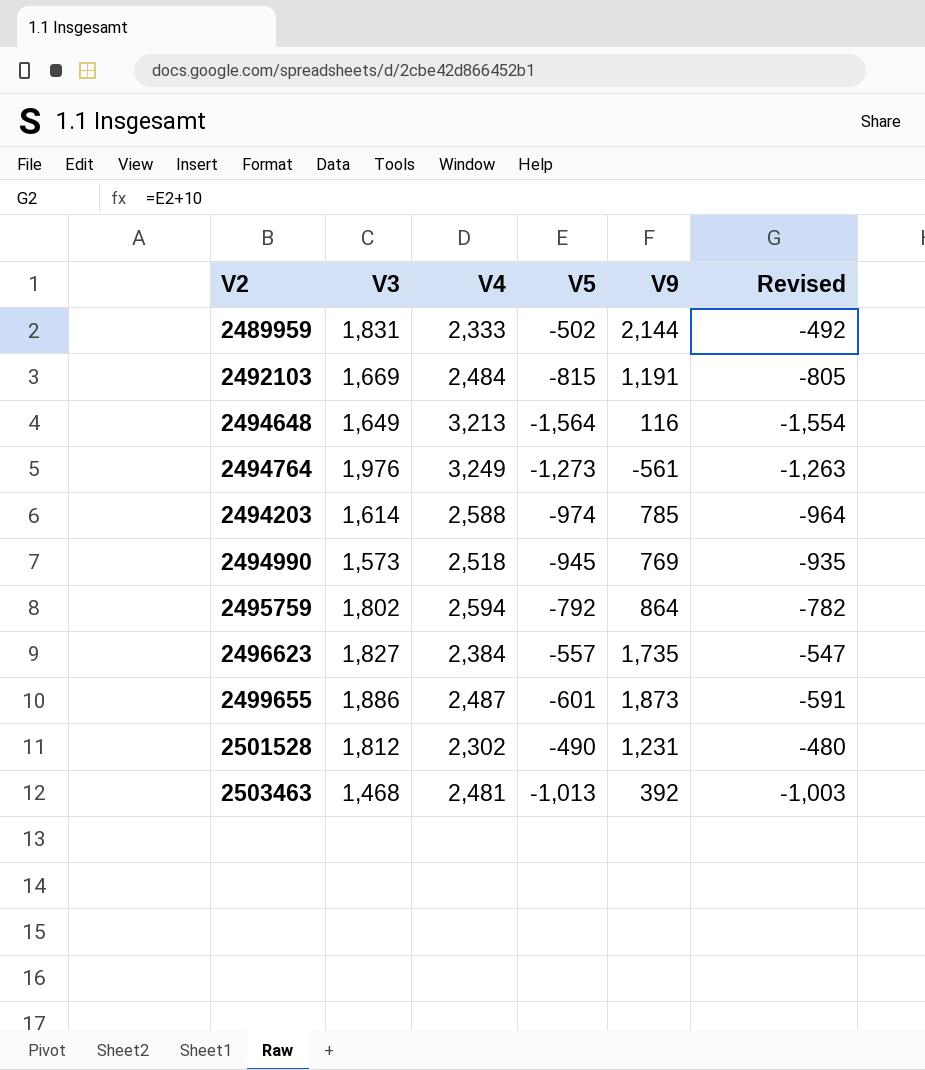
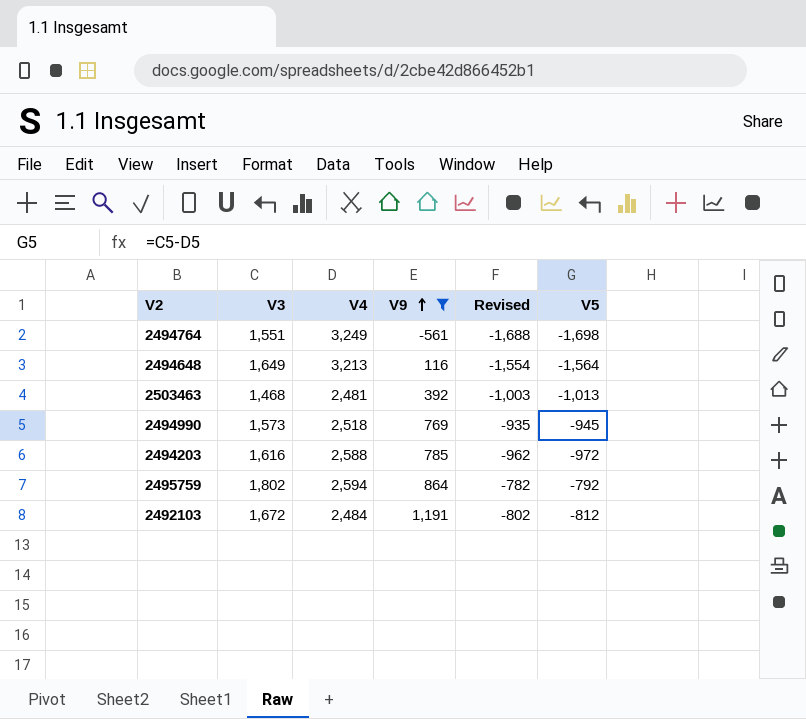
filter: none -> V9 <= 1,191
row order: none -> V9 ascending
column V5 | position: 4 -> 6
2494764 | V3: 1,976 -> 1,551
2494764 | Revised: -1,263 -> -1,688
2494764 | V5: -1,273 -> -1,698
2494203 | V3: 1,614 -> 1,616
2494203 | Revised: -964 -> -962
2494203 | V5: -974 -> -972
2492103 | V3: 1,669 -> 1,672
2492103 | Revised: -805 -> -802
2492103 | V5: -815 -> -812

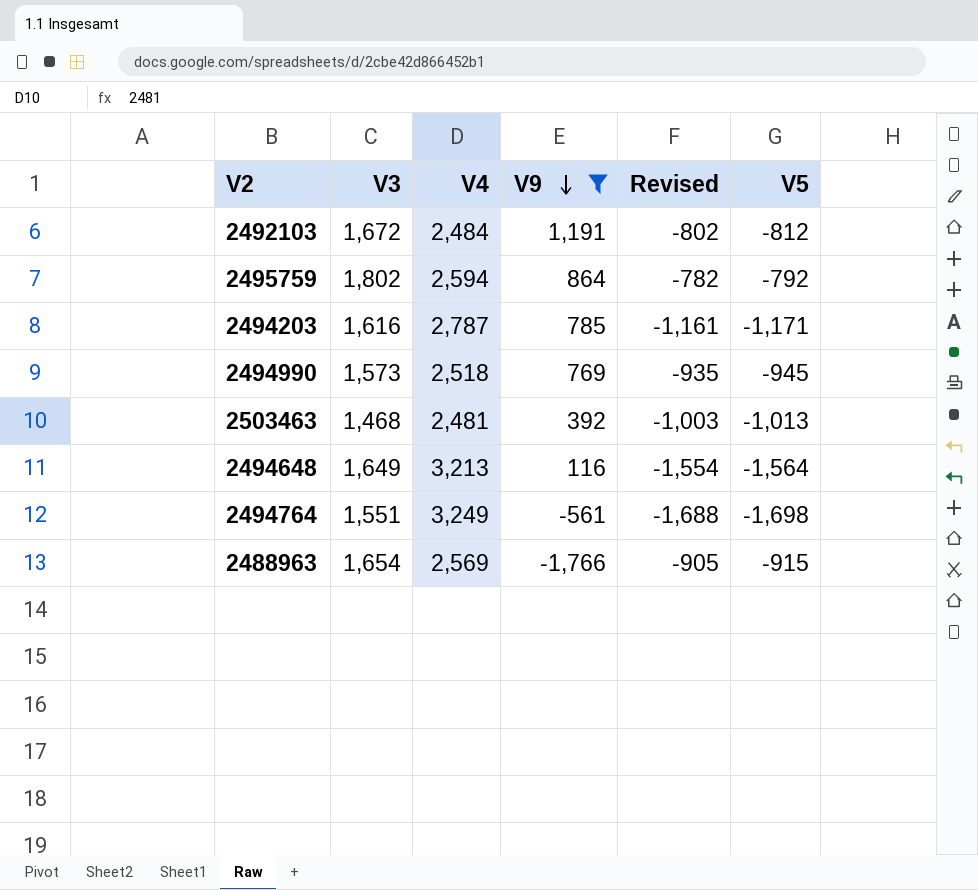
row order: V9 ascending -> V9 descending
2494203 | V4: 2,588 -> 2,787
2494203 | Revised: -962 -> -1,161
2494203 | V5: -972 -> -1,171
row 2488963: none -> 1,654 | 2,569 | -1,766 | -905 | -915

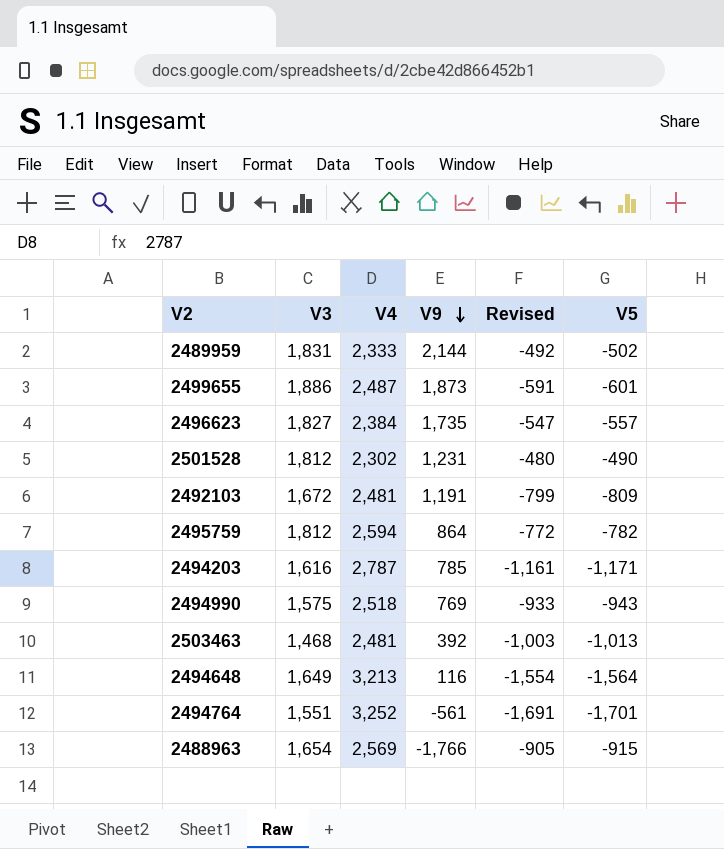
filter: V9 <= 1,191 -> none
2492103 | V4: 2,484 -> 2,481
2492103 | Revised: -802 -> -799
2492103 | V5: -812 -> -809
2495759 | V3: 1,802 -> 1,812
2495759 | Revised: -782 -> -772
2495759 | V5: -792 -> -782
2494990 | V3: 1,573 -> 1,575
2494990 | Revised: -935 -> -933
2494990 | V5: -945 -> -943
2494764 | V4: 3,249 -> 3,252
2494764 | Revised: -1,688 -> -1,691
2494764 | V5: -1,698 -> -1,701

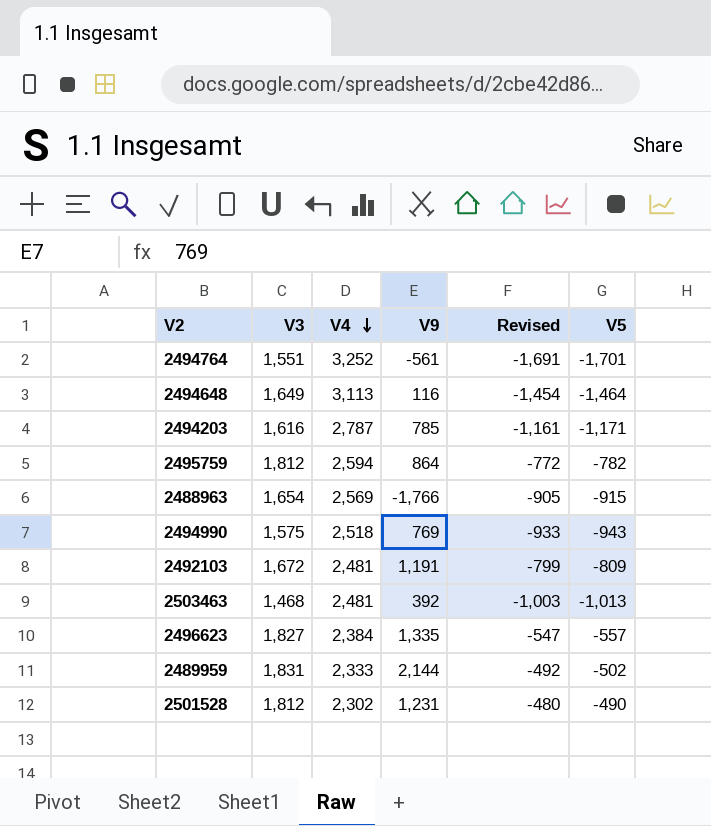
row order: V9 descending -> V4 descending
row 2499655: 1,886 | 2,487 | 1,873 | -591 | -601 -> none
2494648 | V4: 3,213 -> 3,113
2494648 | Revised: -1,554 -> -1,454
2494648 | V5: -1,564 -> -1,464
2496623 | V9: 1,735 -> 1,335

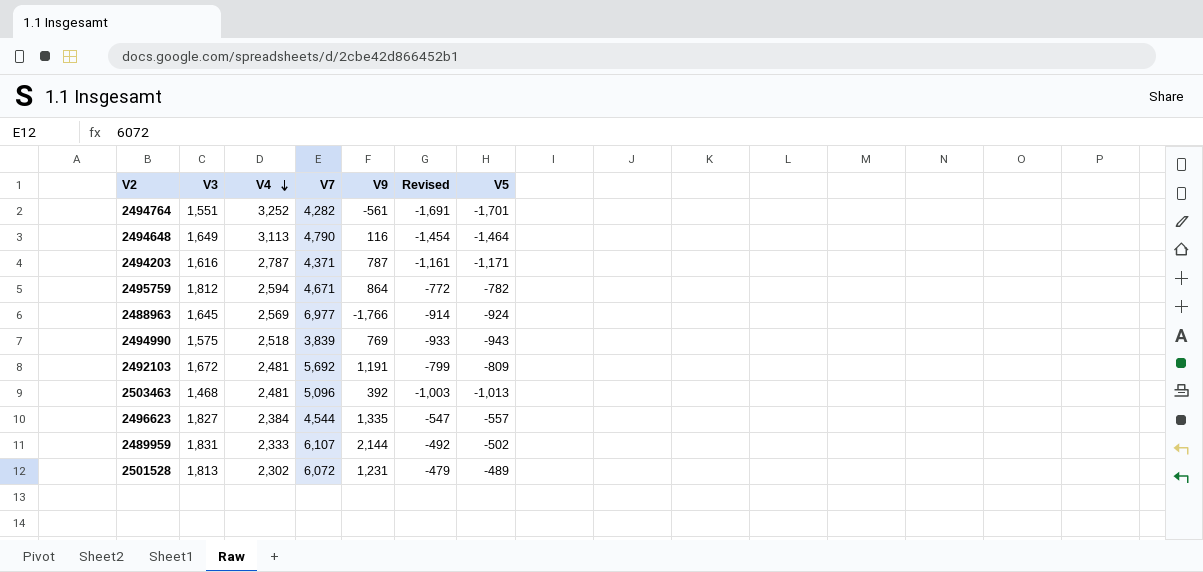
column V7 | position: none -> 4
2494203 | V9: 785 -> 787
2488963 | V3: 1,654 -> 1,645
2488963 | Revised: -905 -> -914
2488963 | V5: -915 -> -924
2501528 | V3: 1,812 -> 1,813
2501528 | Revised: -480 -> -479
2501528 | V5: -490 -> -489

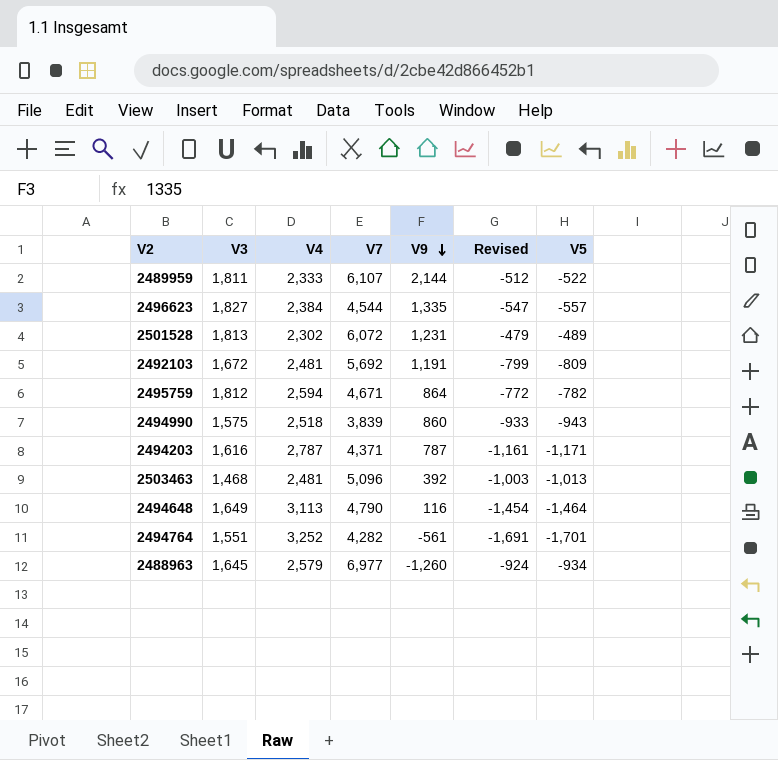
row order: V4 descending -> V9 descending
2489959 | V3: 1,831 -> 1,811
2489959 | Revised: -492 -> -512
2489959 | V5: -502 -> -522
2494990 | V9: 769 -> 860
2488963 | V4: 2,569 -> 2,579
2488963 | V9: -1,766 -> -1,260
2488963 | Revised: -914 -> -924
2488963 | V5: -924 -> -934

